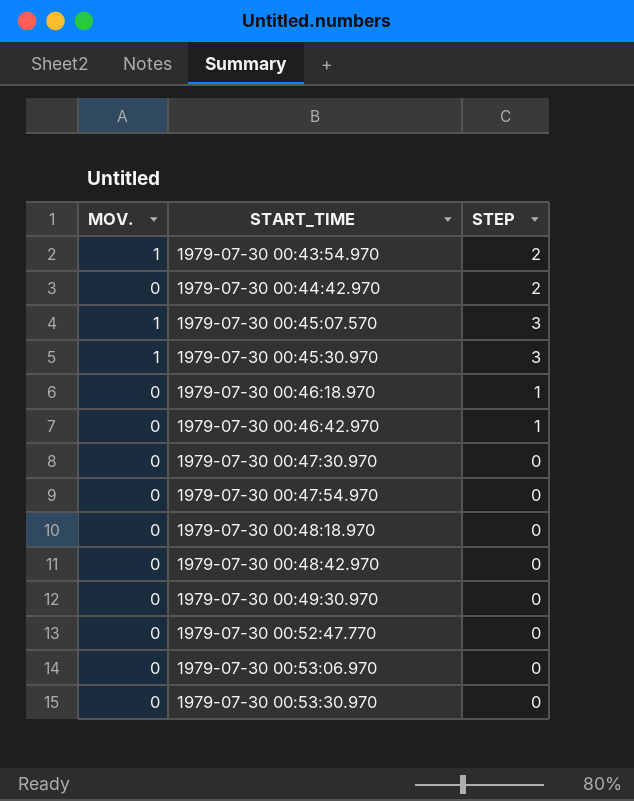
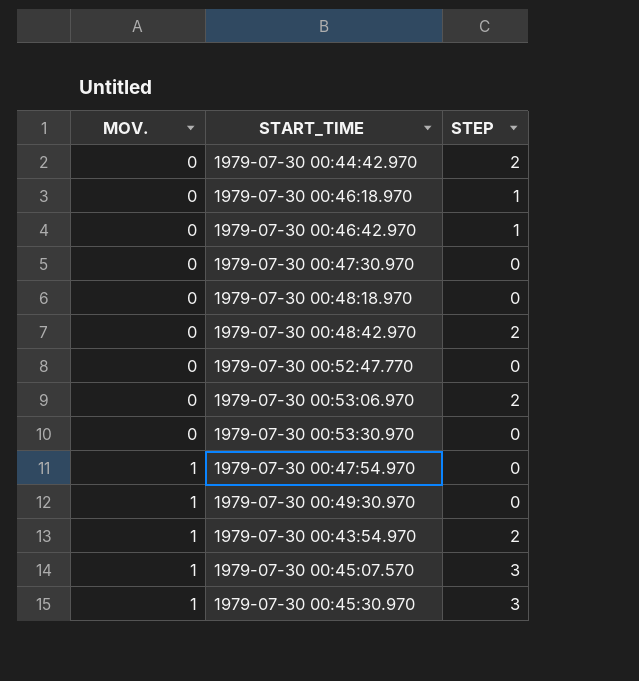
row order: START_TIME ascending -> MOV. ascending
1979-07-30 00:48:42.970 | STEP: 0 -> 2
1979-07-30 00:53:06.970 | STEP: 0 -> 2
1979-07-30 00:47:54.970 | MOV.: 0 -> 1
1979-07-30 00:49:30.970 | MOV.: 0 -> 1

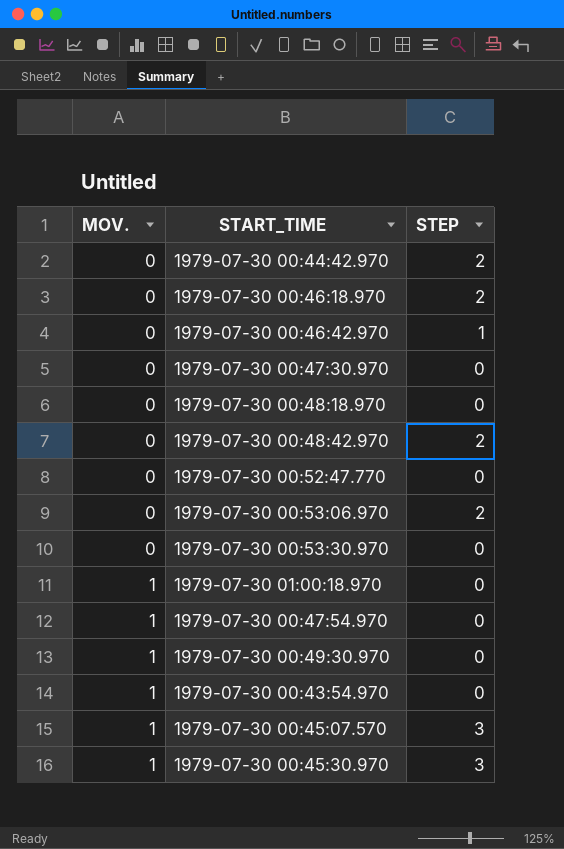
1979-07-30 00:46:18.970 | STEP: 1 -> 2
row 1979-07-30 01:00:18.970: none -> 1 | 0
1979-07-30 00:43:54.970 | STEP: 2 -> 0

